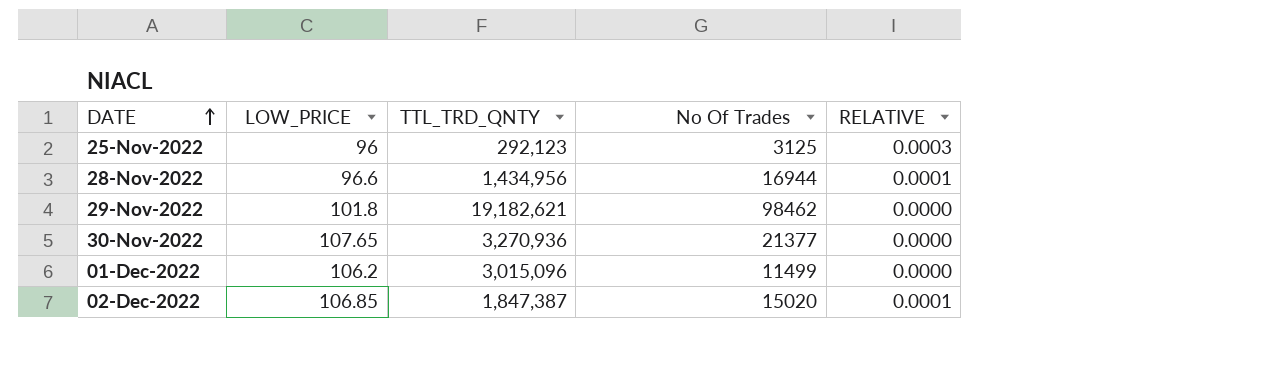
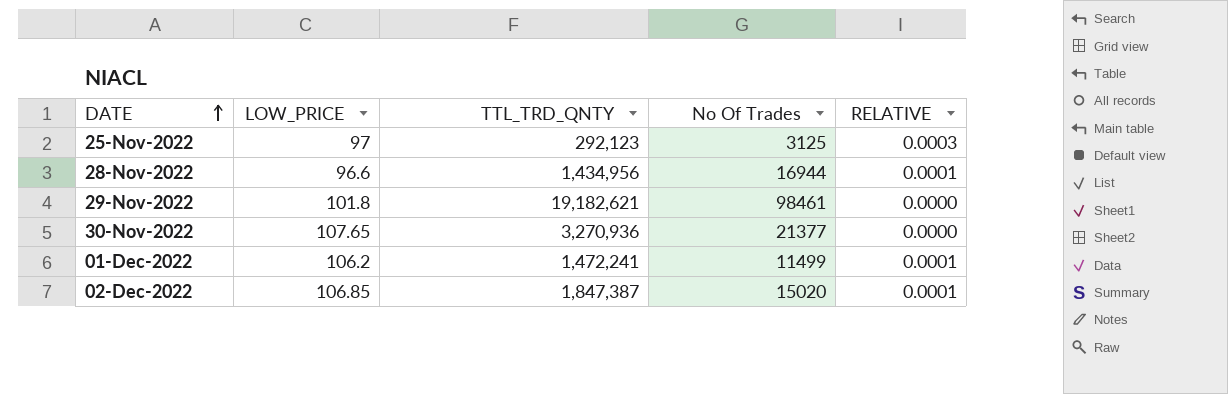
25-Nov-2022 | LOW_PRICE: 96 -> 97
29-Nov-2022 | No Of Trades: 98462 -> 98461
01-Dec-2022 | TTL_TRD_QNTY: 3,015,096 -> 1,472,241
01-Dec-2022 | RELATIVE: 0.0000 -> 0.0001

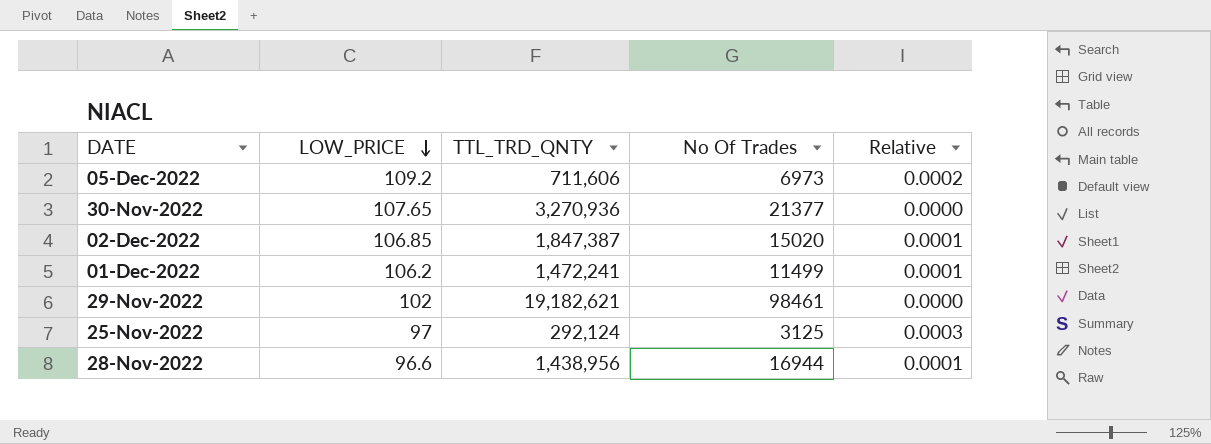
row order: DATE ascending -> LOW_PRICE descending
column name: RELATIVE -> Relative
row 05-Dec-2022: none -> 109.2 | 711,606 | 6973 | 0.0002
29-Nov-2022 | LOW_PRICE: 101.8 -> 102
25-Nov-2022 | TTL_TRD_QNTY: 292,123 -> 292,124
28-Nov-2022 | TTL_TRD_QNTY: 1,434,956 -> 1,438,956

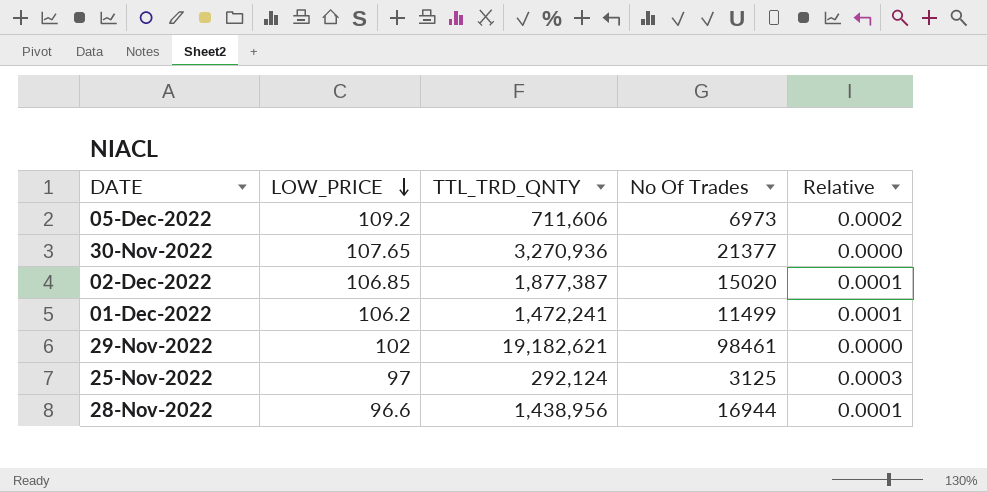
02-Dec-2022 | TTL_TRD_QNTY: 1,847,387 -> 1,877,387

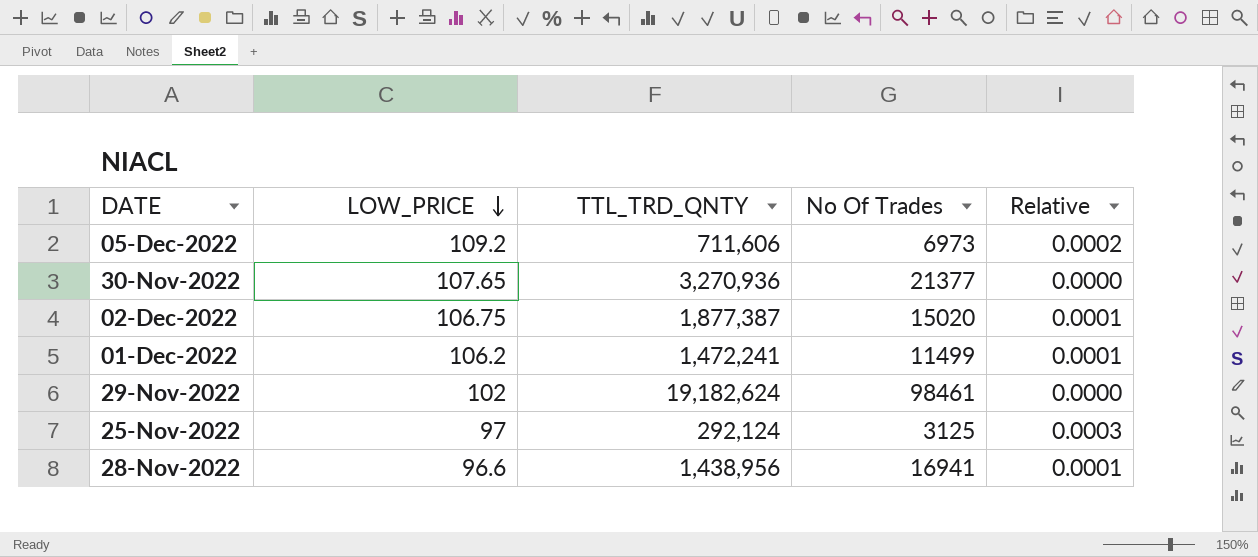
02-Dec-2022 | LOW_PRICE: 106.85 -> 106.75
29-Nov-2022 | TTL_TRD_QNTY: 19,182,621 -> 19,182,624
28-Nov-2022 | No Of Trades: 16944 -> 16941

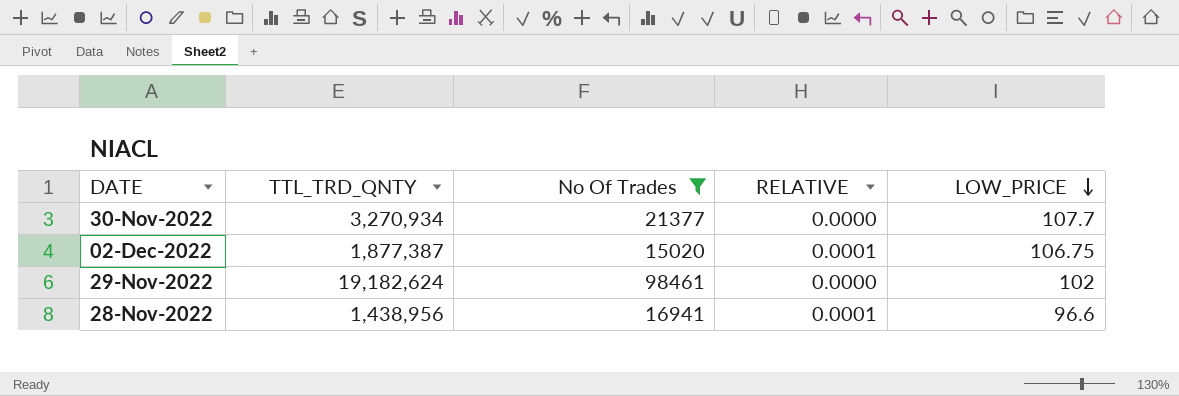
filter: none -> No Of Trades >= 15020
column name: Relative -> RELATIVE
column LOW_PRICE | position: 2 -> 5
30-Nov-2022 | TTL_TRD_QNTY: 3,270,936 -> 3,270,934
30-Nov-2022 | LOW_PRICE: 107.65 -> 107.7

